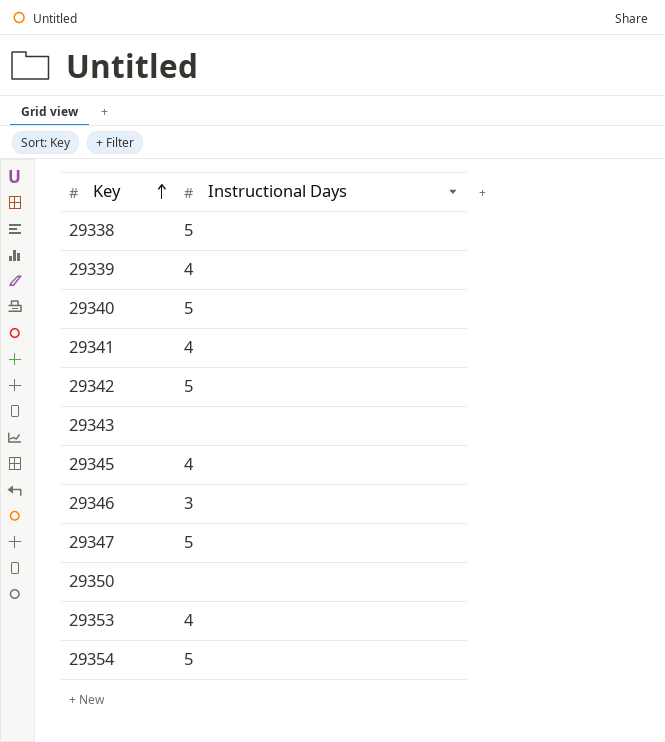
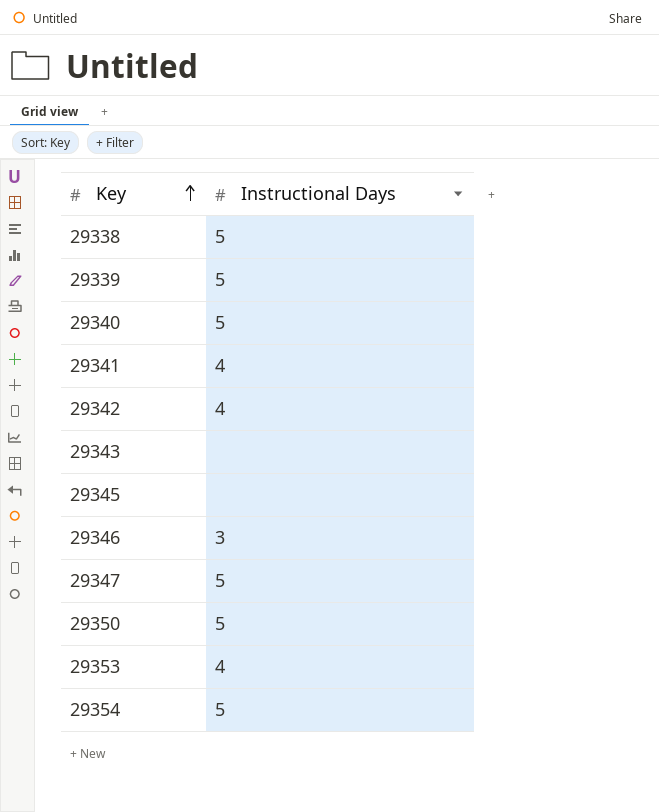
29339 | Instructional Days: 4 -> 5
29342 | Instructional Days: 5 -> 4
29345 | Instructional Days: 4 -> none
29350 | Instructional Days: none -> 5

